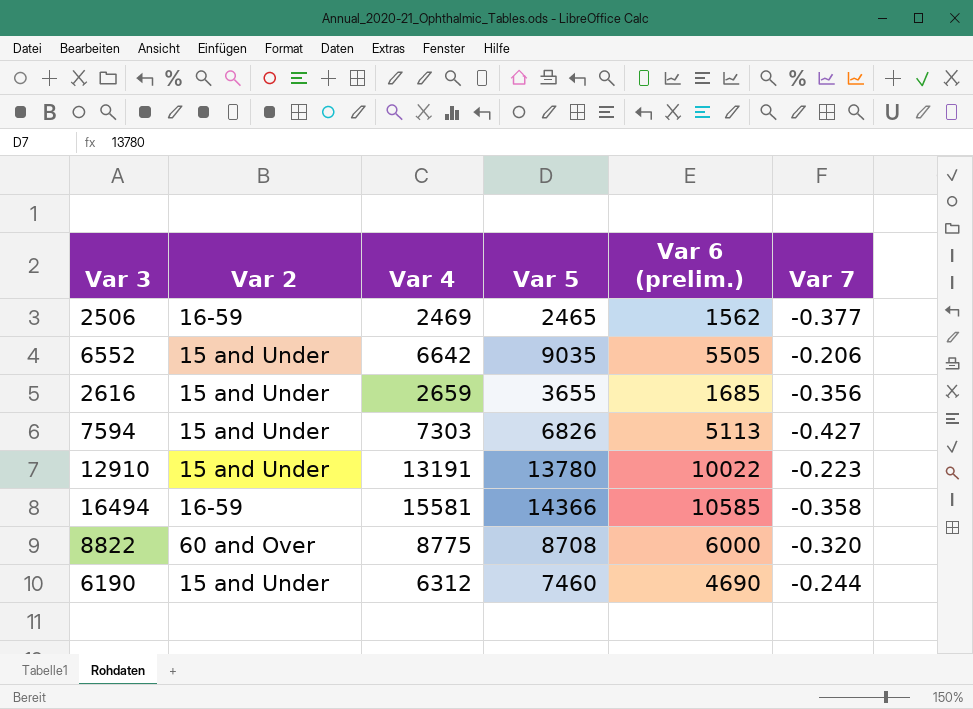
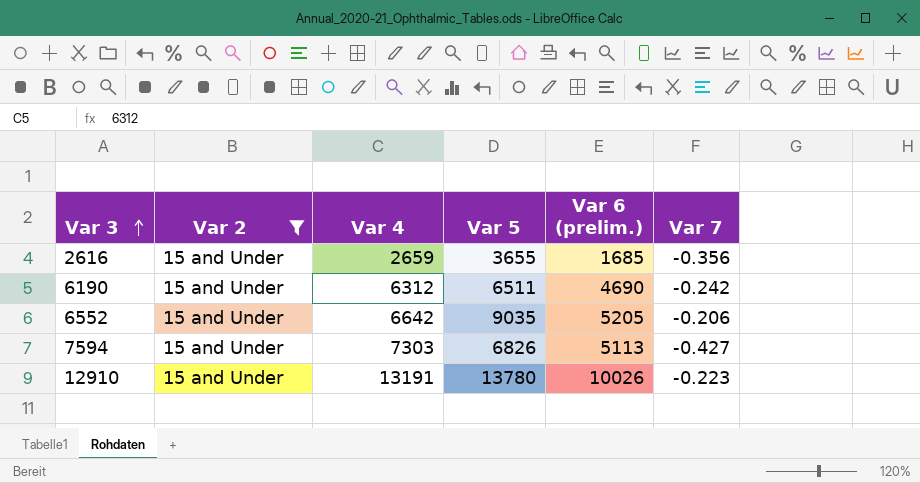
filter: none -> Var 2 = 15 and Under
row order: none -> Var 3 ascending
6190 | Var 5: 7460 -> 6511
6190 | Var 7: -0.244 -> -0.242
6552 | Var 6 (prelim.): 5505 -> 5205
12910 | Var 6 (prelim.): 10022 -> 10026

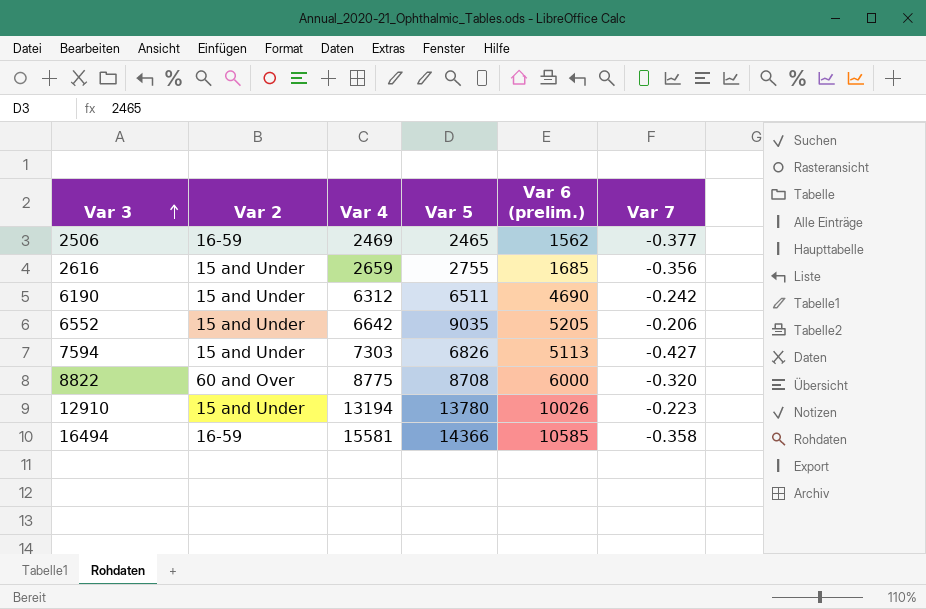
filter: Var 2 = 15 and Under -> none
2616 | Var 5: 3655 -> 2755
12910 | Var 4: 13191 -> 13194

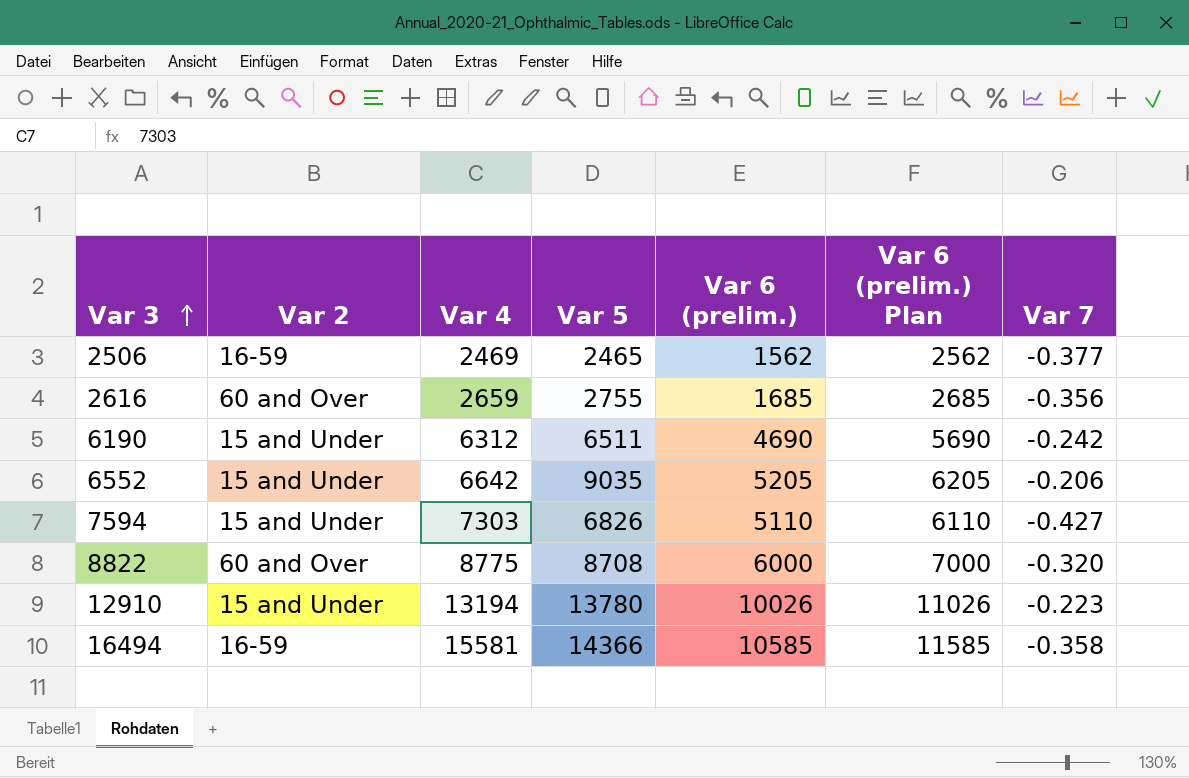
column Var 6 (prelim.) Plan | formula: none -> [Var 6 (prelim.)] + 1000
2616 | Var 2: 15 and Under -> 60 and Over
7594 | Var 6 (prelim.): 5113 -> 5110

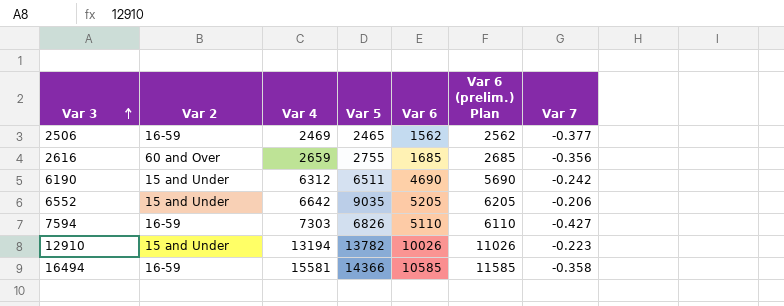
column name: Var 6 (prelim.) -> Var 6
row 8822: 60 and Over | 8775 | 8708 | 6000 | 7000 | -0.320 -> none
7594 | Var 2: 15 and Under -> 16-59
12910 | Var 5: 13780 -> 13782

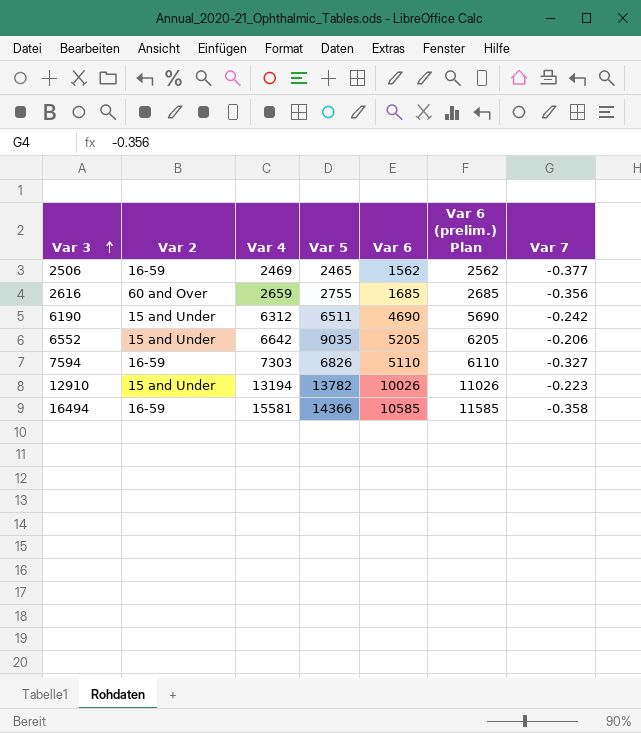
7594 | Var 7: -0.427 -> -0.327

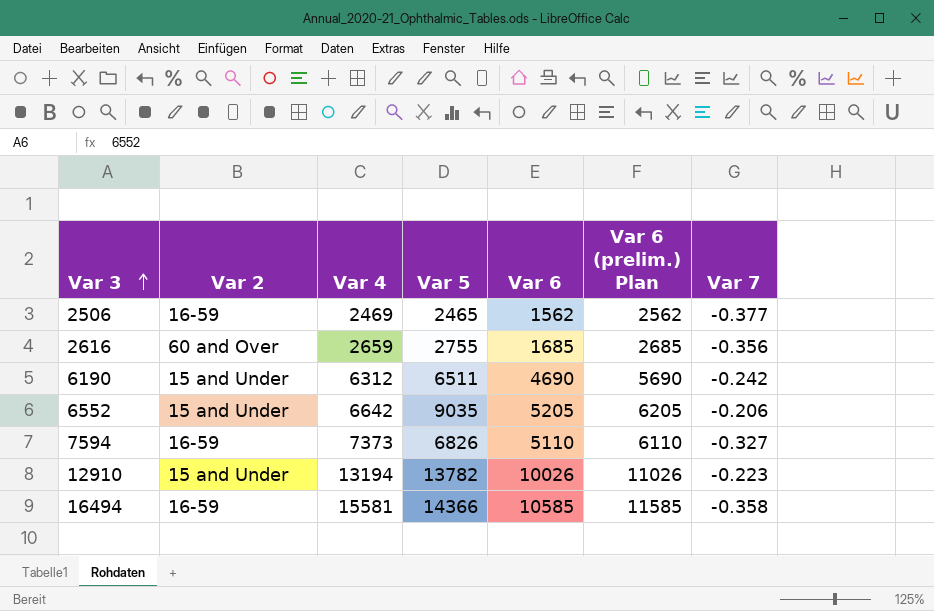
7594 | Var 4: 7303 -> 7373

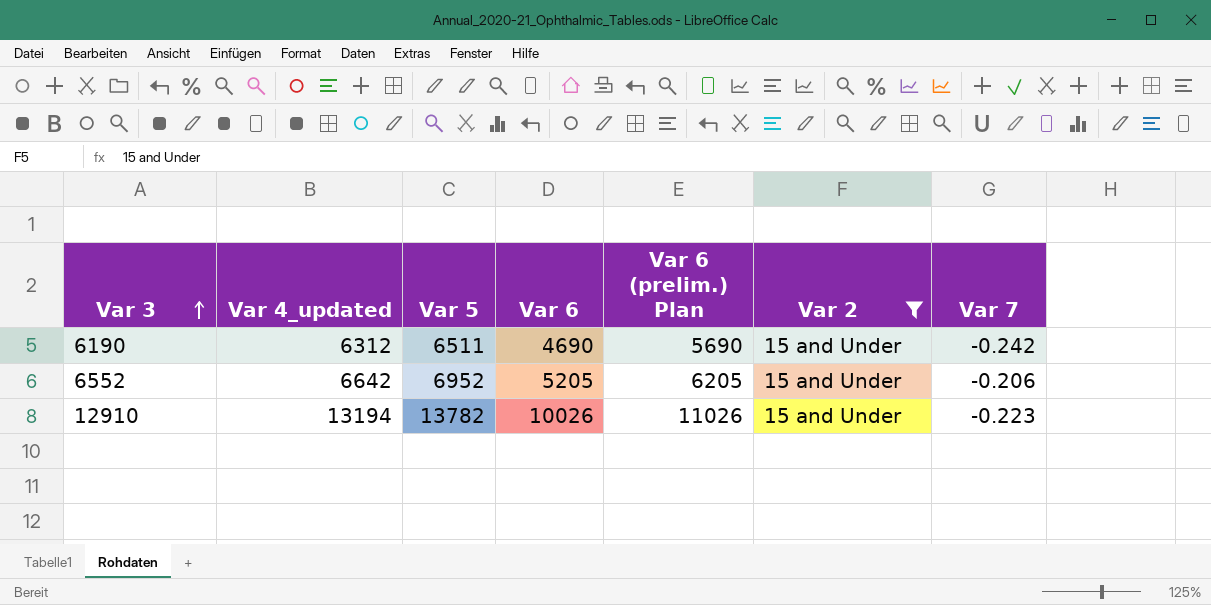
filter: none -> Var 2 = 15 and Under
column name: Var 4 -> Var 4_updated
column Var 2 | position: 2 -> 6
6552 | Var 5: 9035 -> 6952

